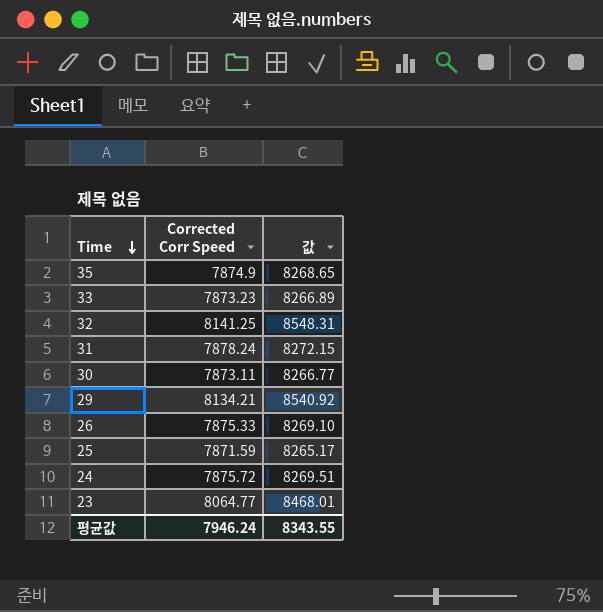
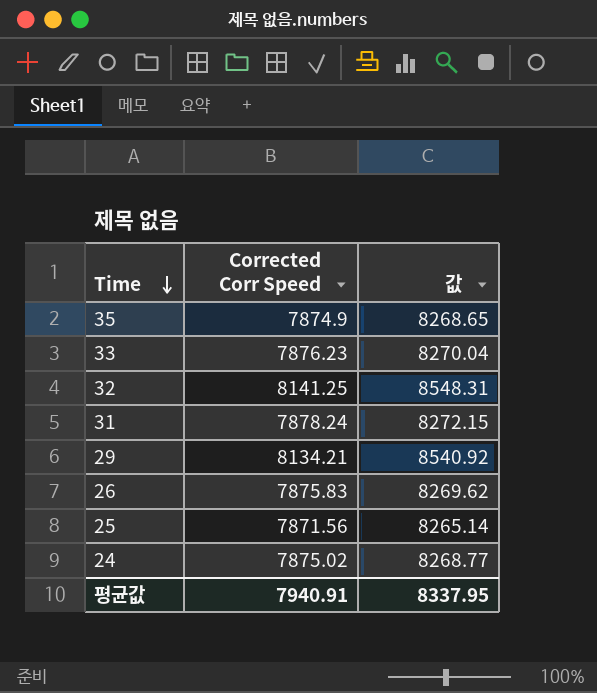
row 30: 7873.11 | 8266.77 -> none
row 23: 8064.77 | 8468.01 -> none
33 | Corrected Corr Speed: 7873.23 -> 7876.23
33 | 값: 8266.89 -> 8270.04
26 | Corrected Corr Speed: 7875.33 -> 7875.83
26 | 값: 8269.10 -> 8269.62
25 | Corrected Corr Speed: 7871.59 -> 7871.56
25 | 값: 8265.17 -> 8265.14
24 | Corrected Corr Speed: 7875.72 -> 7875.02
24 | 값: 8269.51 -> 8268.77
평균값 | Corrected Corr Speed: 7946.24 -> 7940.91
평균값 | 값: 8343.55 -> 8337.95

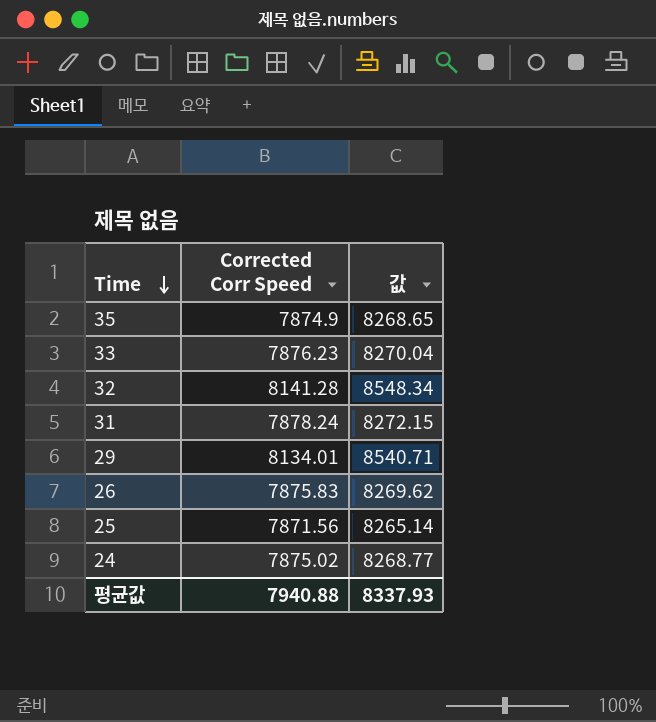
32 | Corrected Corr Speed: 8141.25 -> 8141.28
32 | 값: 8548.31 -> 8548.34
29 | Corrected Corr Speed: 8134.21 -> 8134.01
29 | 값: 8540.92 -> 8540.71
평균값 | Corrected Corr Speed: 7940.91 -> 7940.88
평균값 | 값: 8337.95 -> 8337.93

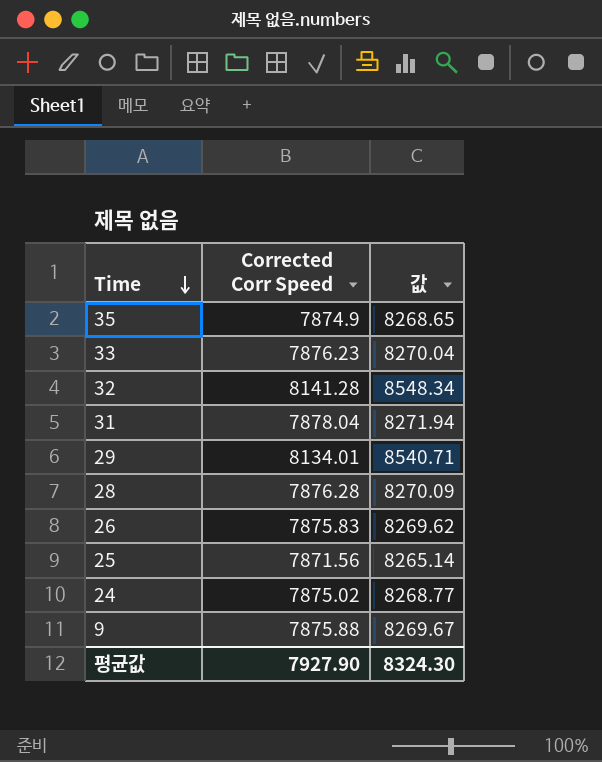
31 | Corrected Corr Speed: 7878.24 -> 7878.04
31 | 값: 8272.15 -> 8271.94
row 28: none -> 7876.28 | 8270.09
row 9: none -> 7875.88 | 8269.67
평균값 | Corrected Corr Speed: 7940.88 -> 7927.90
평균값 | 값: 8337.93 -> 8324.30

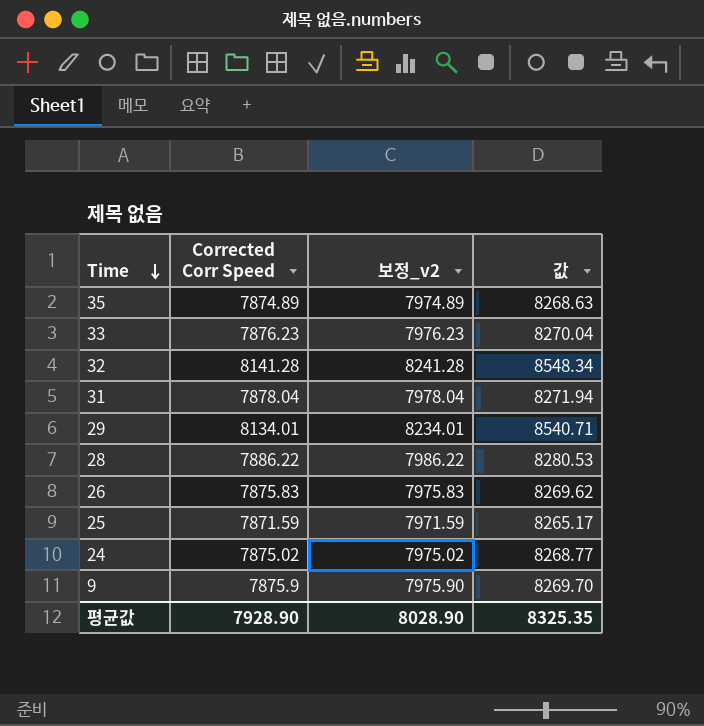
column 보정_v2 | formula: none -> [Corrected Corr Speed] + 100
35 | Corrected Corr Speed: 7874.9 -> 7874.89
35 | 값: 8268.65 -> 8268.63
28 | Corrected Corr Speed: 7876.28 -> 7886.22
28 | 값: 8270.09 -> 8280.53
25 | Corrected Corr Speed: 7871.56 -> 7871.59
25 | 값: 8265.14 -> 8265.17
9 | Corrected Corr Speed: 7875.88 -> 7875.9
9 | 값: 8269.67 -> 8269.70
평균값 | Corrected Corr Speed: 7927.90 -> 7928.90
평균값 | 값: 8324.30 -> 8325.35

